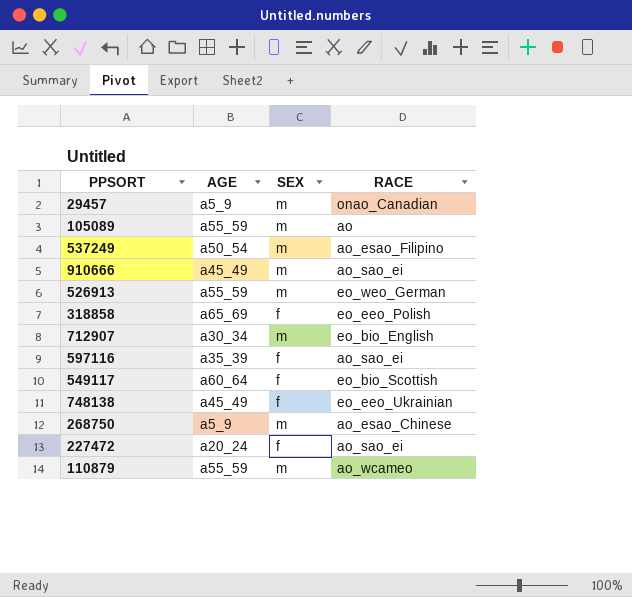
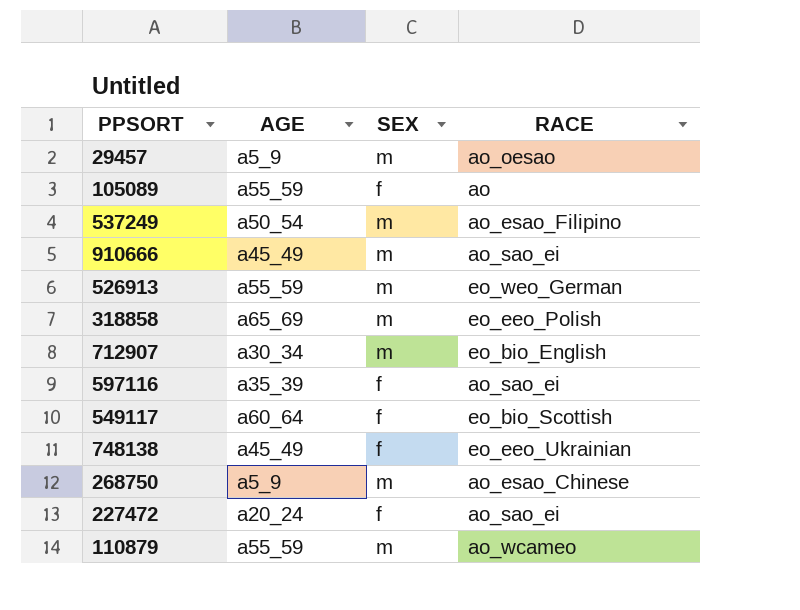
29457 | RACE: onao_Canadian -> ao_oesao
105089 | SEX: m -> f
318858 | SEX: f -> m

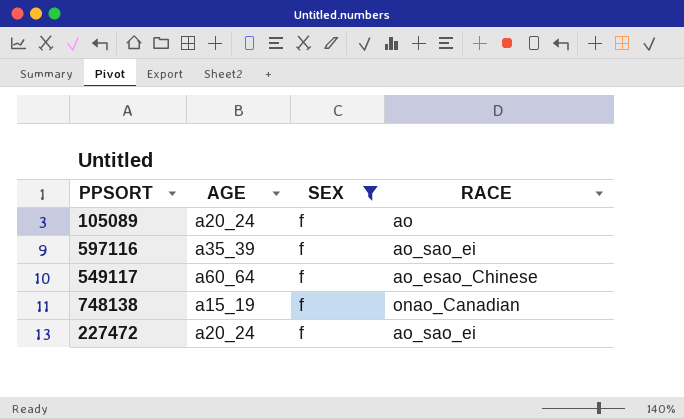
filter: none -> SEX = f
105089 | AGE: a55_59 -> a20_24
549117 | RACE: eo_bio_Scottish -> ao_esao_Chinese
748138 | AGE: a45_49 -> a15_19
748138 | RACE: eo_eeo_Ukrainian -> onao_Canadian

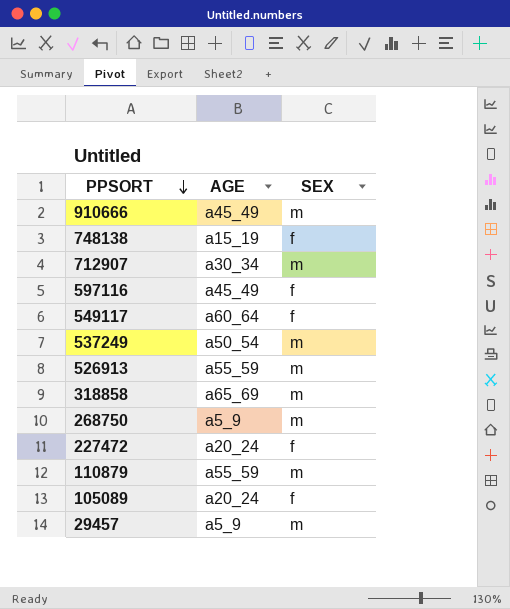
filter: SEX = f -> none
row order: none -> PPSORT descending
column RACE | position: 4 -> none
597116 | AGE: a35_39 -> a45_49

